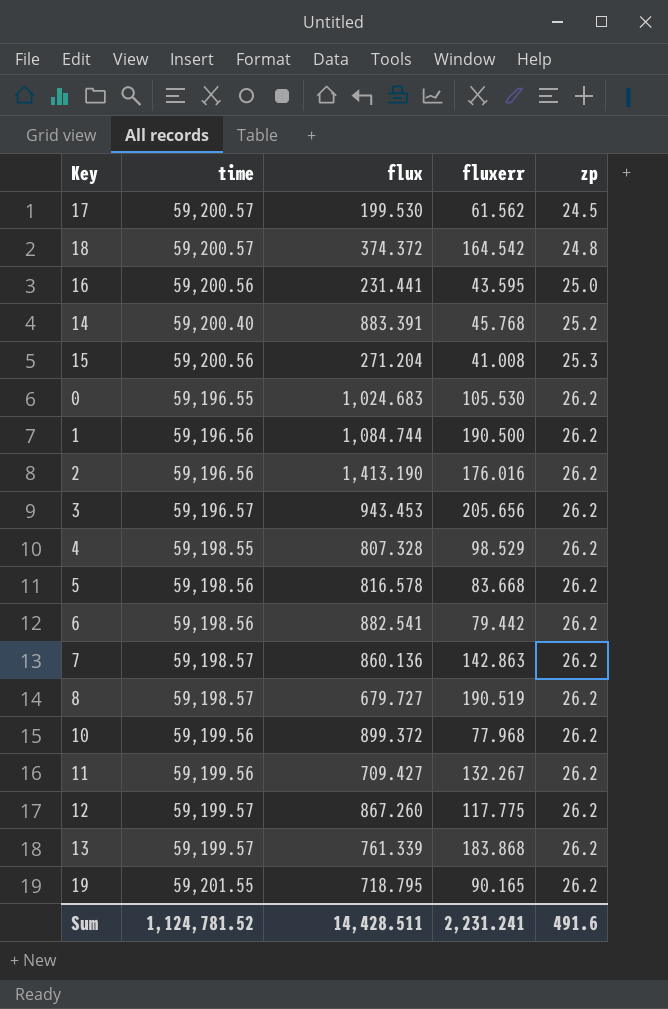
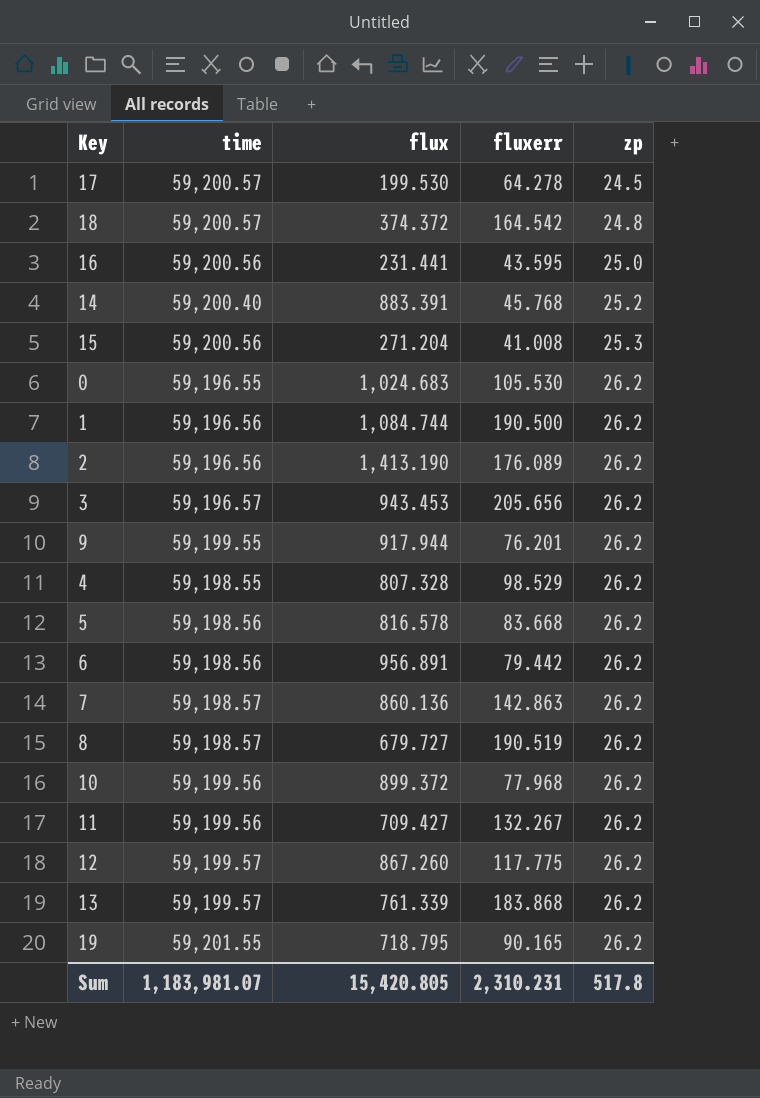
17 | fluxerr: 61.562 -> 64.278
2 | fluxerr: 176.016 -> 176.089
row 9: none -> 59,199.55 | 917.944 | 76.201 | 26.2
6 | flux: 882.541 -> 956.891
Sum | time: 1,124,781.52 -> 1,183,981.07
Sum | flux: 14,428.511 -> 15,420.805
Sum | fluxerr: 2,231.241 -> 2,310.231
Sum | zp: 491.6 -> 517.8

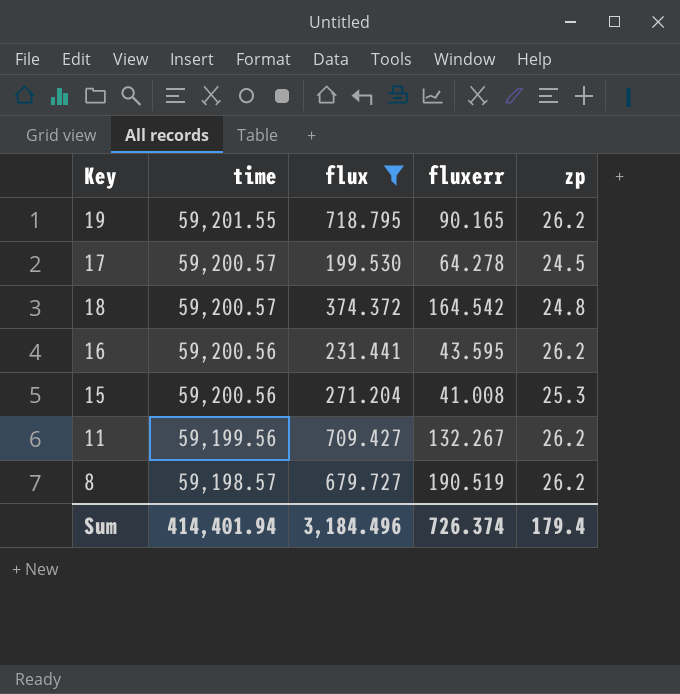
filter: none -> flux <= 718.795
row order: zp ascending -> time descending
16 | zp: 25.0 -> 26.2
Sum | time: 1,183,981.07 -> 414,401.94
Sum | flux: 15,420.805 -> 3,184.496
Sum | fluxerr: 2,310.231 -> 726.374
Sum | zp: 517.8 -> 179.4

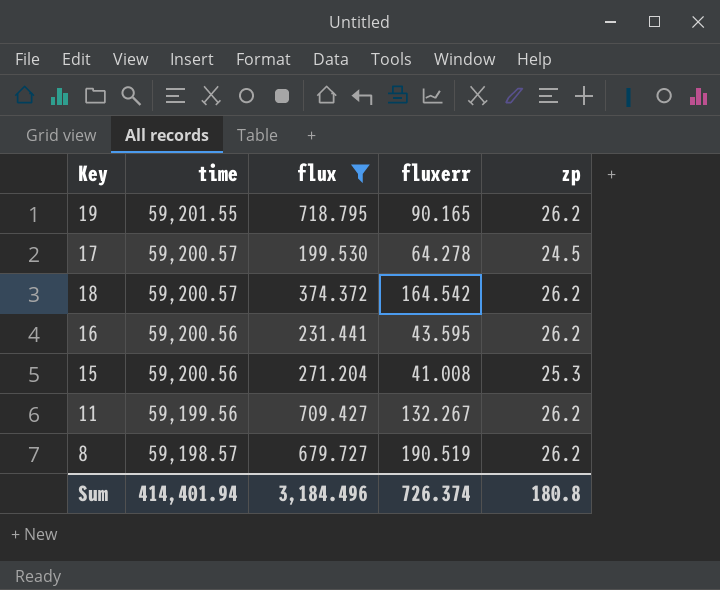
18 | zp: 24.8 -> 26.2
Sum | zp: 179.4 -> 180.8

